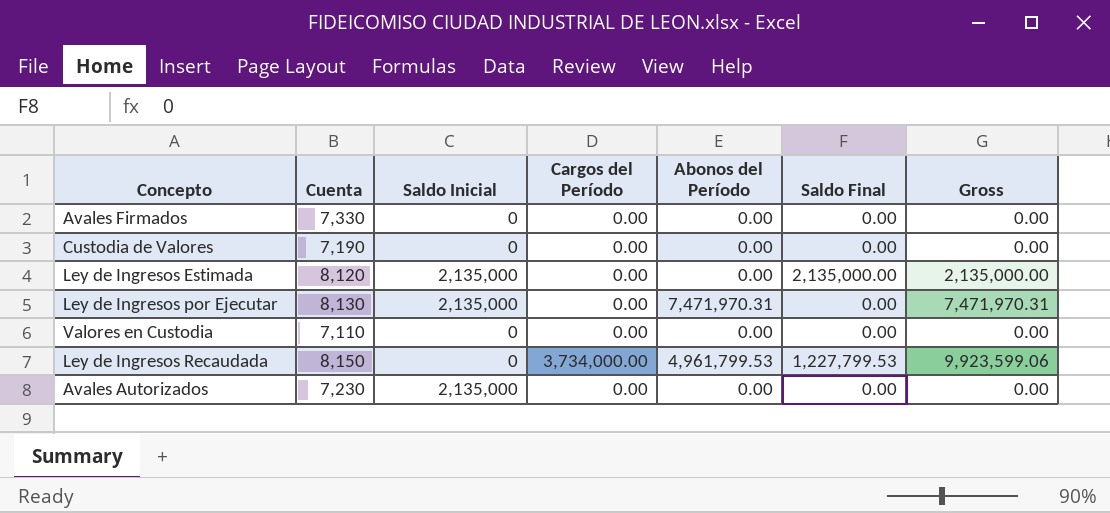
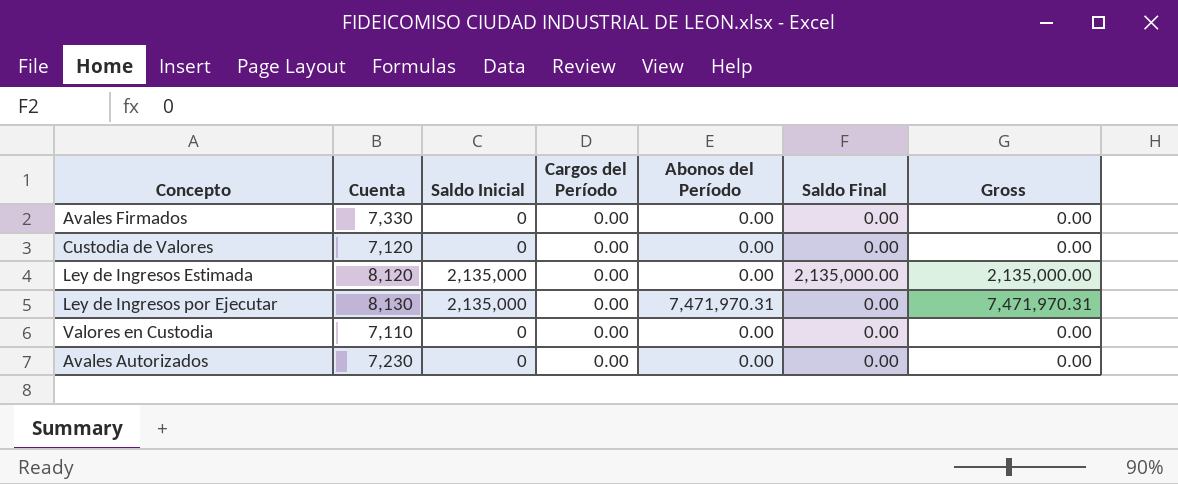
row Ley de Ingresos Recaudada: 8,150 | 0 | 3,734,000.00 | 4,961,799.53 | 1,227,799.53 | 9,923,599.06 -> none
Custodia de Valores | Cuenta: 7,190 -> 7,120
Avales Autorizados | Saldo Inicial: 2,135,000 -> 0

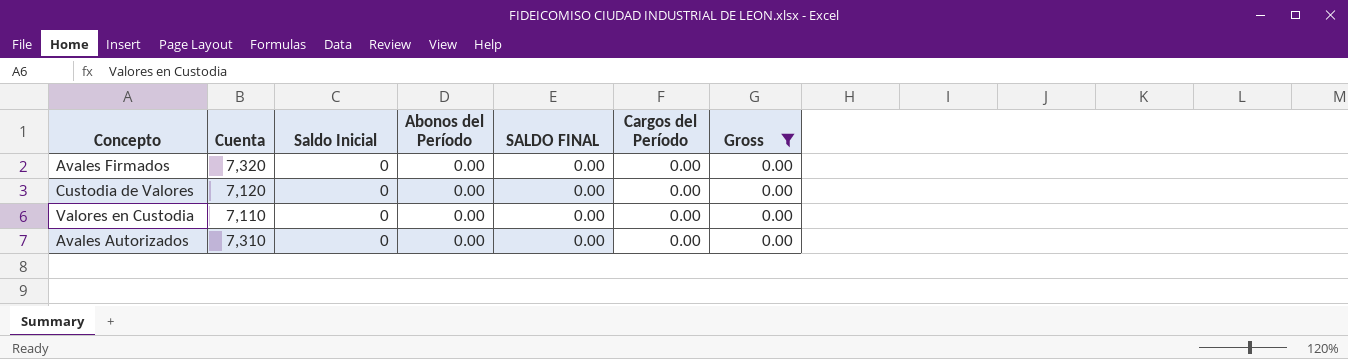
filter: none -> Gross = 0.00
column name: Saldo Final -> SALDO FINAL
column Cargos del Período | position: 4 -> 6
Avales Firmados | Cuenta: 7,330 -> 7,320
Avales Autorizados | Cuenta: 7,230 -> 7,310

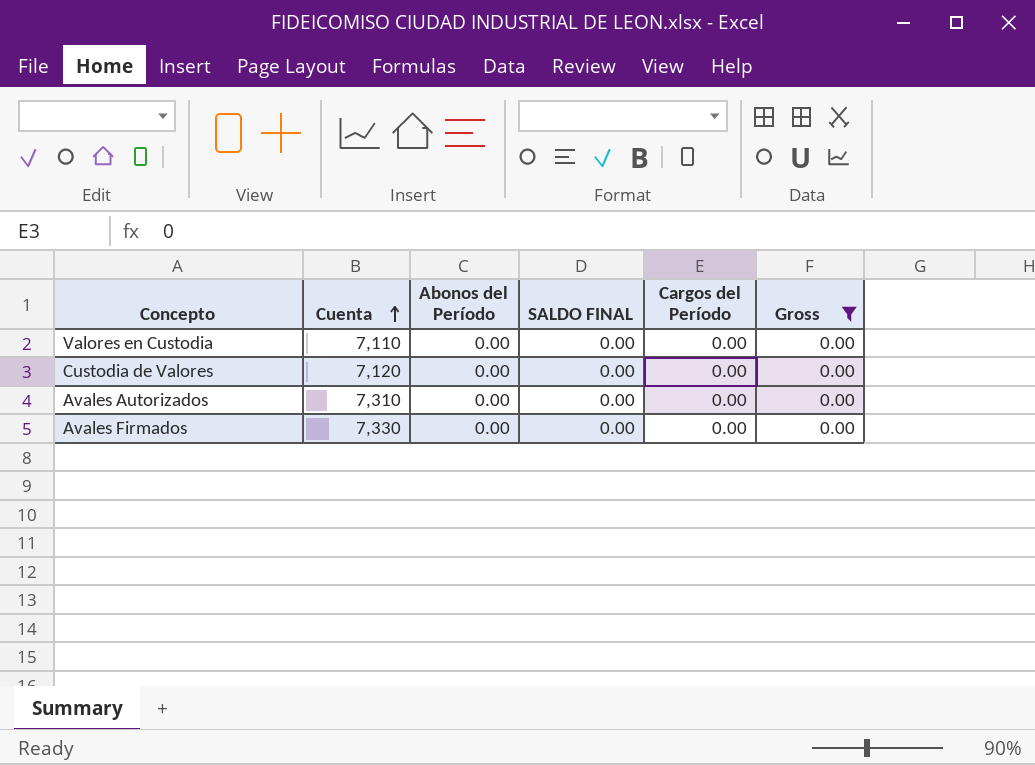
row order: none -> Cuenta ascending
column Saldo Inicial | position: 3 -> none
Avales Firmados | Cuenta: 7,320 -> 7,330

